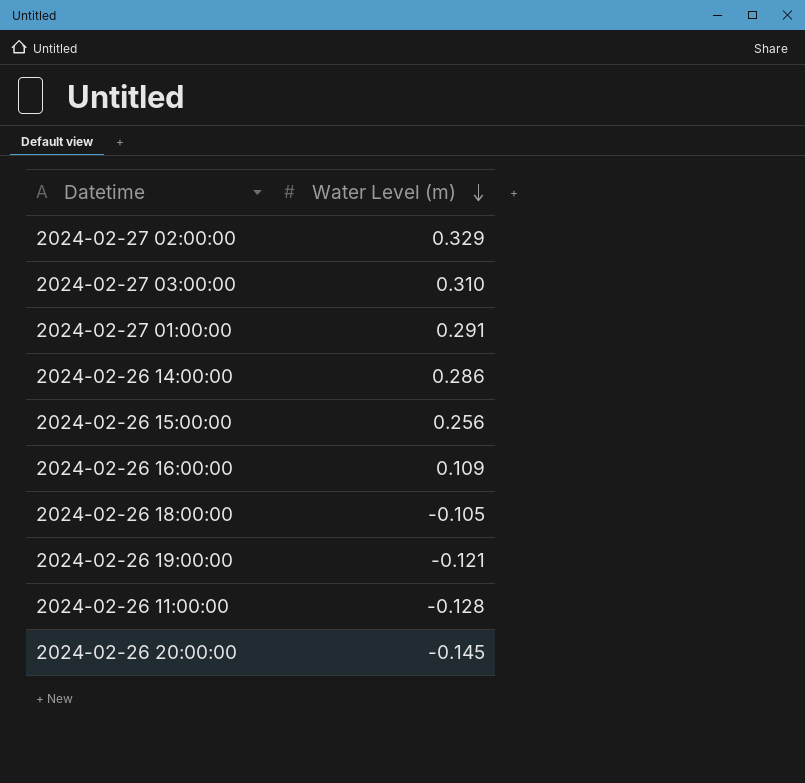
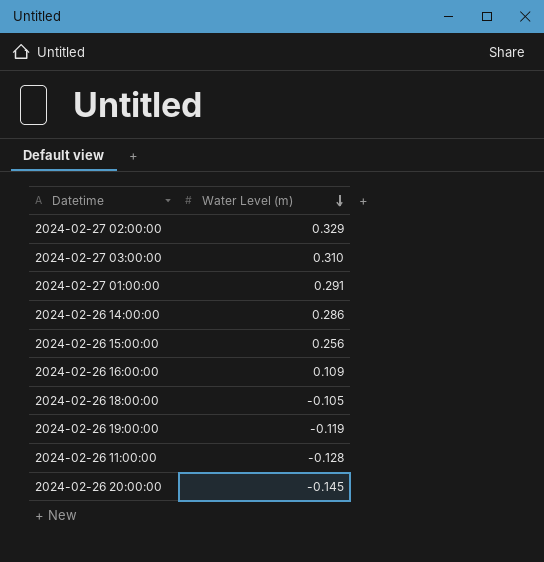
2024-02-26 19:00:00 | Water Level (m): -0.121 -> -0.119

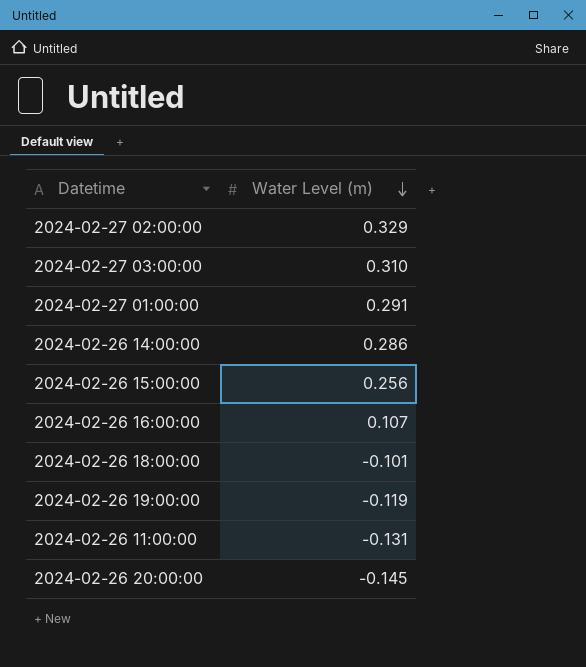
2024-02-26 16:00:00 | Water Level (m): 0.109 -> 0.107
2024-02-26 18:00:00 | Water Level (m): -0.105 -> -0.101
2024-02-26 11:00:00 | Water Level (m): -0.128 -> -0.131

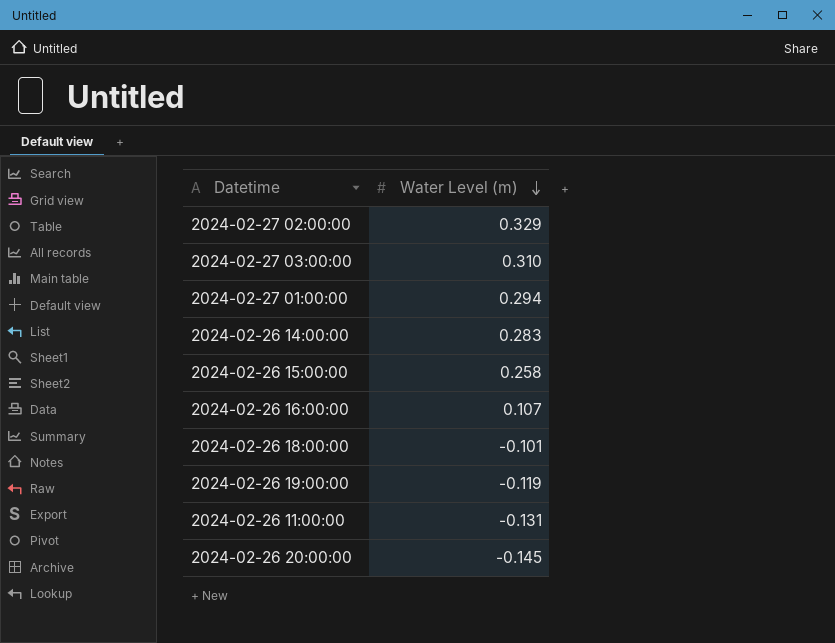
2024-02-27 01:00:00 | Water Level (m): 0.291 -> 0.294
2024-02-26 14:00:00 | Water Level (m): 0.286 -> 0.283
2024-02-26 15:00:00 | Water Level (m): 0.256 -> 0.258

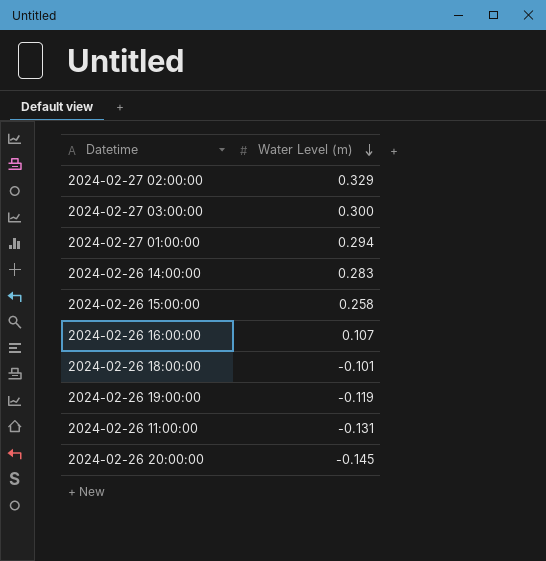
2024-02-27 03:00:00 | Water Level (m): 0.310 -> 0.300

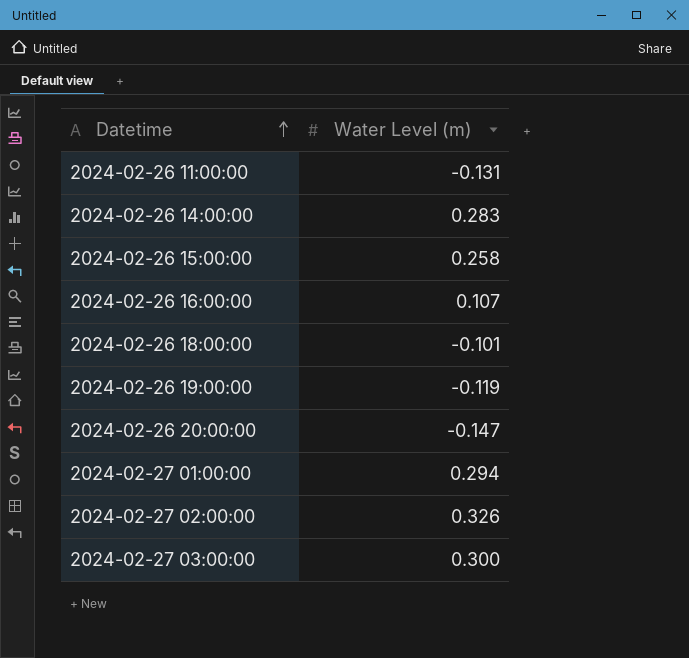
row order: Water Level (m) descending -> Datetime ascending
2024-02-26 20:00:00 | Water Level (m): -0.145 -> -0.147
2024-02-27 02:00:00 | Water Level (m): 0.329 -> 0.326

